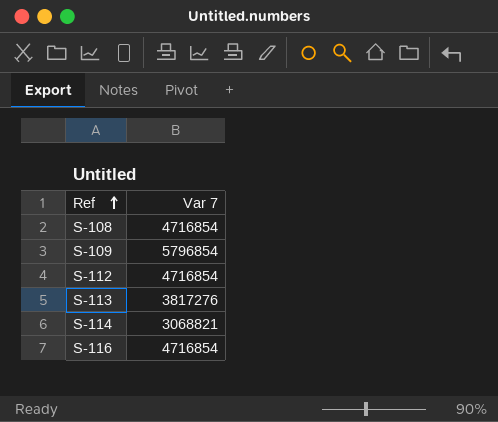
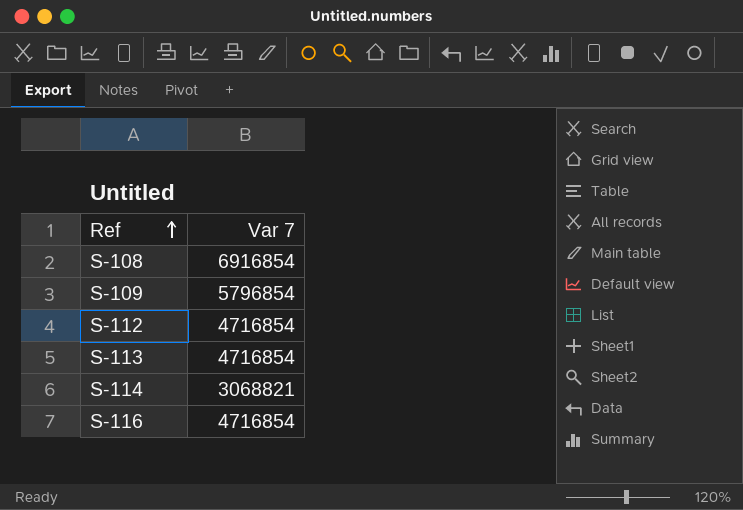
S-108 | Var 7: 4716854 -> 6916854
S-113 | Var 7: 3817276 -> 4716854

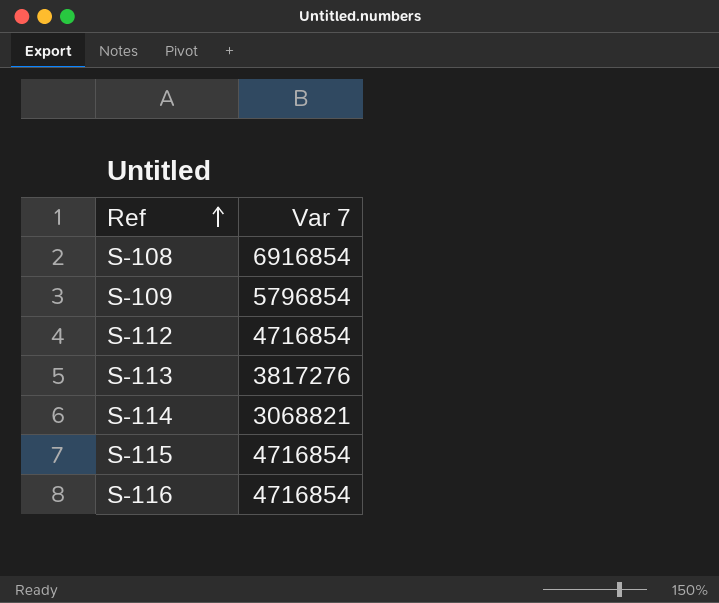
S-113 | Var 7: 4716854 -> 3817276
row S-115: none -> 4716854

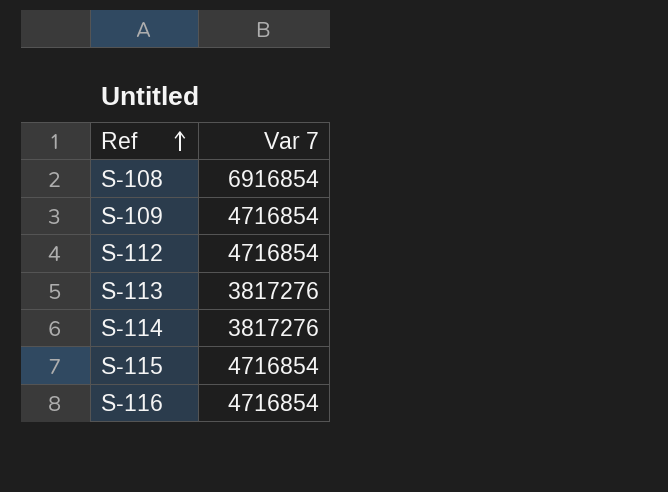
S-109 | Var 7: 5796854 -> 4716854
S-114 | Var 7: 3068821 -> 3817276

